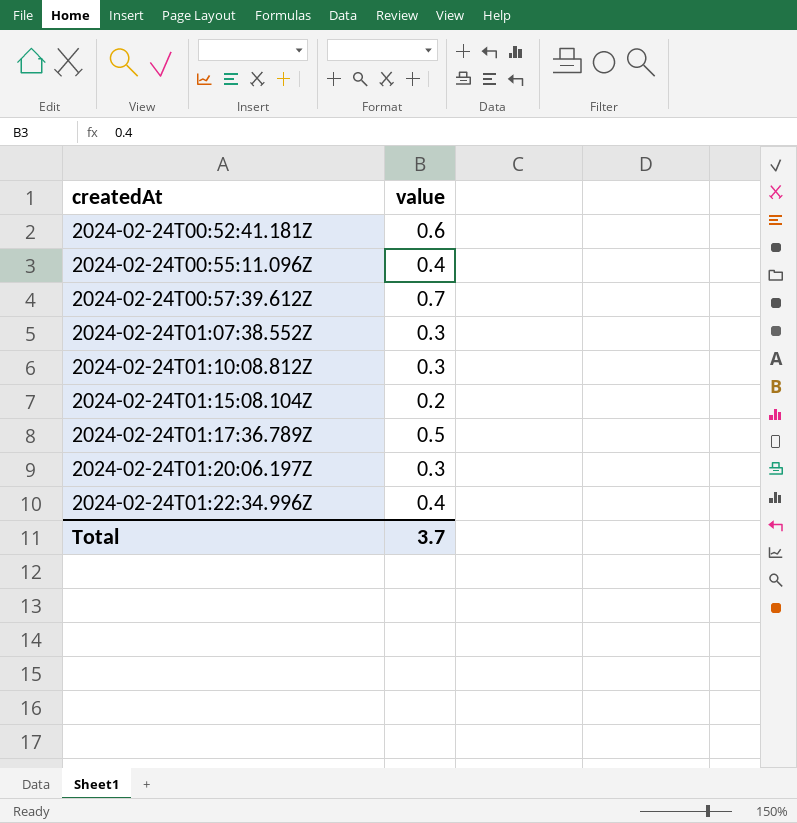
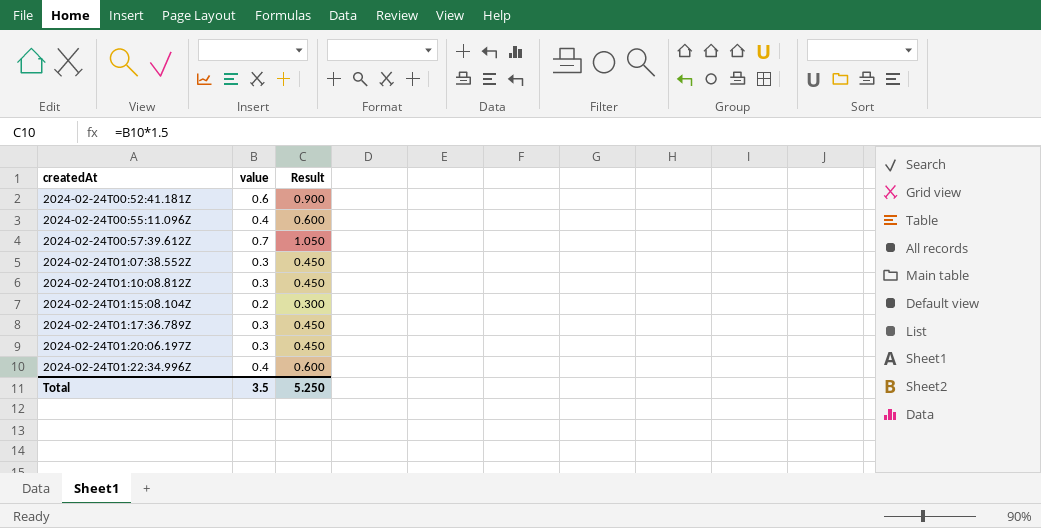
column Result | formula: none -> [value] * 1.5
2024-02-24T01:17:36.789Z | value: 0.5 -> 0.3
Total | value: 3.7 -> 3.5

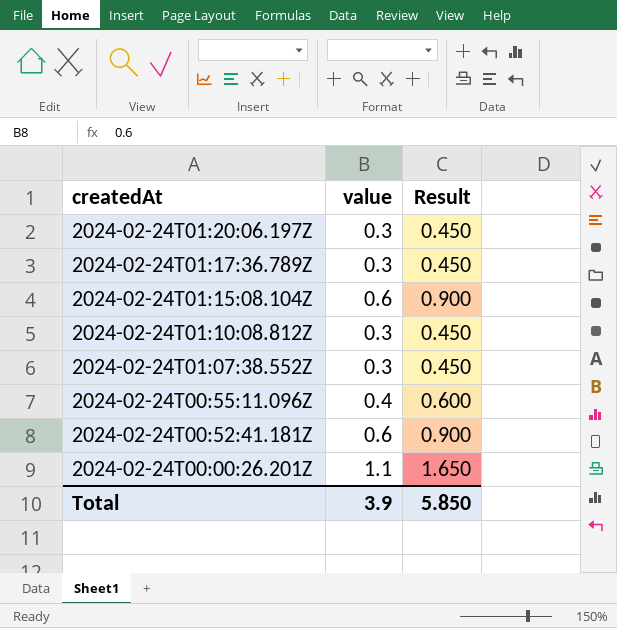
row order: createdAt ascending -> createdAt descending
row 2024-02-24T00:57:39.612Z: 0.7 | 1.050 -> none
row 2024-02-24T01:22:34.996Z: 0.4 | 0.600 -> none
2024-02-24T01:15:08.104Z | value: 0.2 -> 0.6
2024-02-24T01:15:08.104Z | Result: 0.300 -> 0.900
row 2024-02-24T00:00:26.201Z: none -> 1.1 | 1.650
Total | value: 3.5 -> 3.9
Total | Result: 5.250 -> 5.850

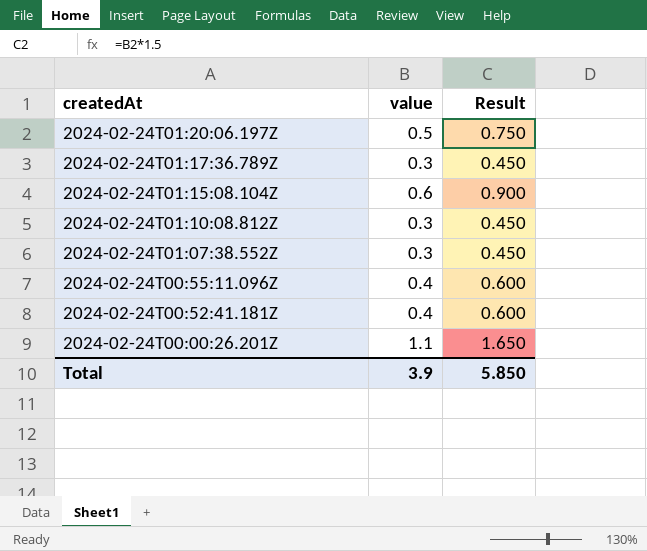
2024-02-24T01:20:06.197Z | value: 0.3 -> 0.5
2024-02-24T01:20:06.197Z | Result: 0.450 -> 0.750
2024-02-24T00:52:41.181Z | value: 0.6 -> 0.4
2024-02-24T00:52:41.181Z | Result: 0.900 -> 0.600

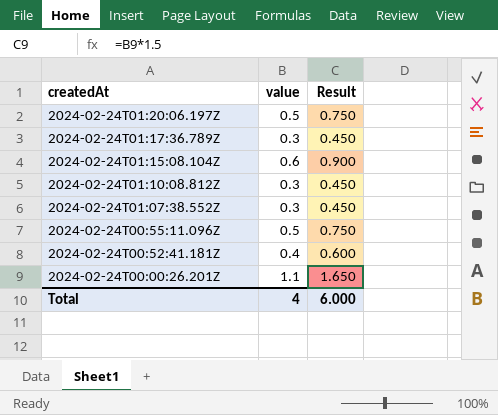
2024-02-24T00:55:11.096Z | value: 0.4 -> 0.5
2024-02-24T00:55:11.096Z | Result: 0.600 -> 0.750
Total | value: 3.9 -> 4
Total | Result: 5.850 -> 6.000

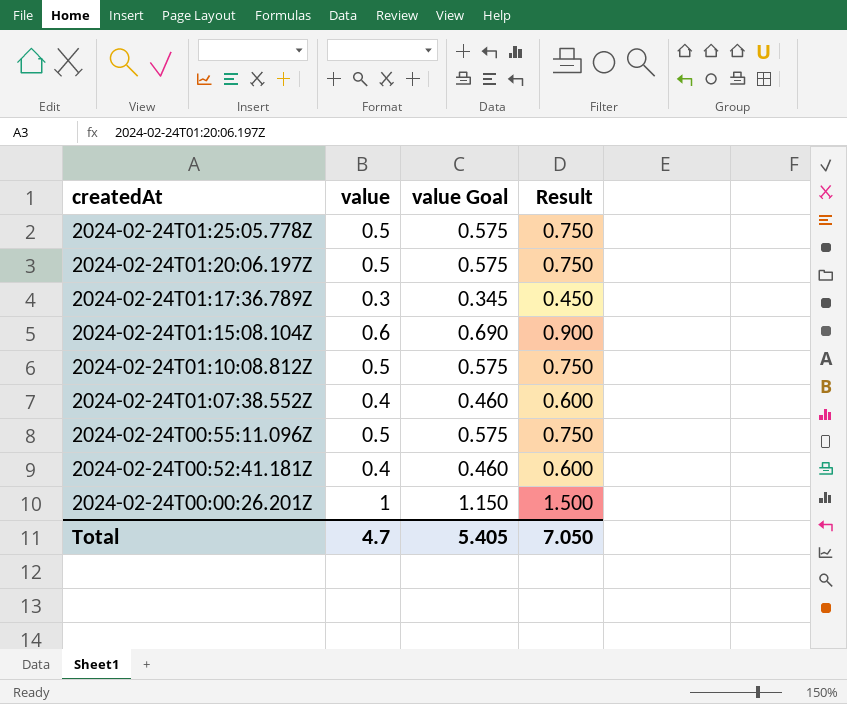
column value Goal | formula: none -> [value] * 1.15
row 2024-02-24T01:25:05.778Z: none -> 0.5 | 0.575 | 0.750
2024-02-24T01:10:08.812Z | value: 0.3 -> 0.5
2024-02-24T01:10:08.812Z | Result: 0.450 -> 0.750
2024-02-24T01:07:38.552Z | value: 0.3 -> 0.4
2024-02-24T01:07:38.552Z | Result: 0.450 -> 0.600
2024-02-24T00:00:26.201Z | value: 1.1 -> 1
2024-02-24T00:00:26.201Z | Result: 1.650 -> 1.500
Total | value: 4 -> 4.7
Total | Result: 6.000 -> 7.050

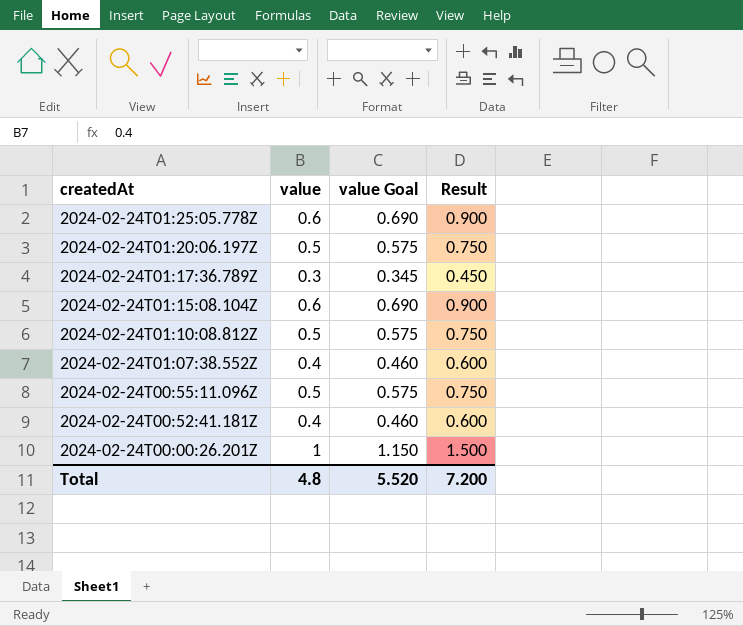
2024-02-24T01:25:05.778Z | value: 0.5 -> 0.6
2024-02-24T01:25:05.778Z | value Goal: 0.575 -> 0.690
2024-02-24T01:25:05.778Z | Result: 0.750 -> 0.900
Total | value: 4.7 -> 4.8
Total | value Goal: 5.405 -> 5.520
Total | Result: 7.050 -> 7.200

